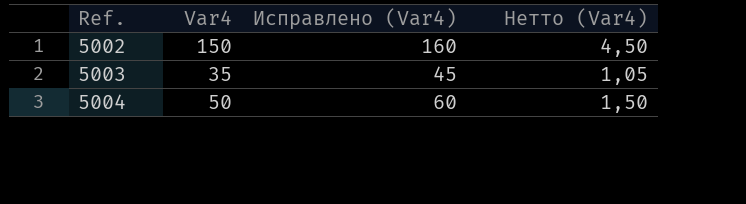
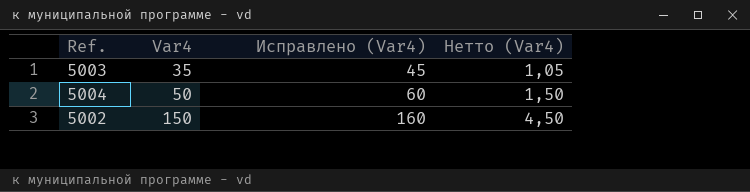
row order: Ref. ascending -> Var4 ascending

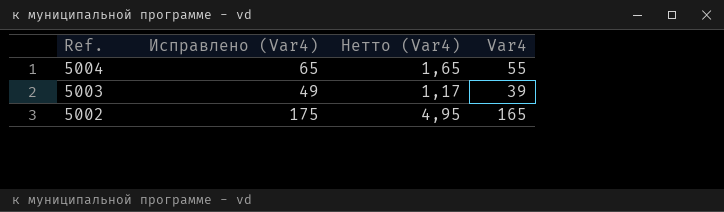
row order: Var4 ascending -> Ref. descending
column Var4 | position: 2 -> 4
5004 | Исправлено (Var4): 60 -> 65
5004 | Нетто (Var4): 1,50 -> 1,65
5004 | Var4: 50 -> 55
5003 | Исправлено (Var4): 45 -> 49
5003 | Нетто (Var4): 1,05 -> 1,17
5003 | Var4: 35 -> 39
5002 | Исправлено (Var4): 160 -> 175
5002 | Нетто (Var4): 4,50 -> 4,95
5002 | Var4: 150 -> 165

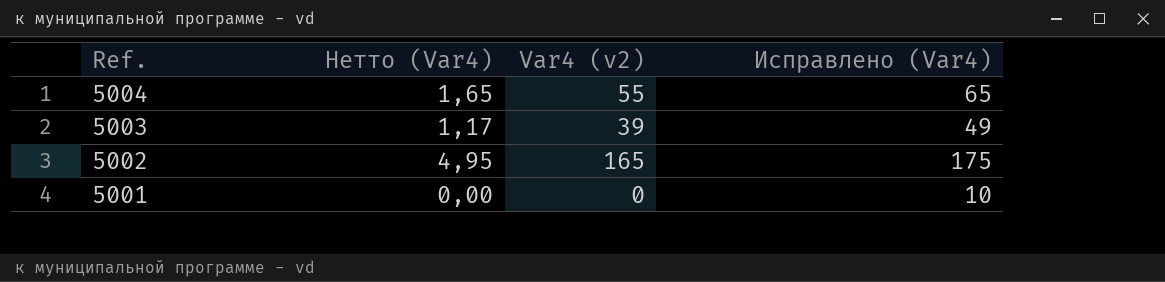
column name: Var4 -> Var4 (v2)
column Исправлено (Var4) | position: 2 -> 4
row 5001: none -> 0,00 | 0 | 10

